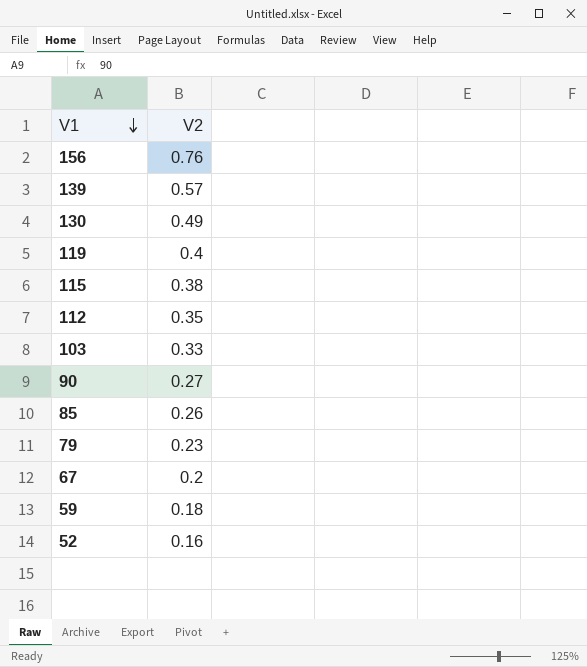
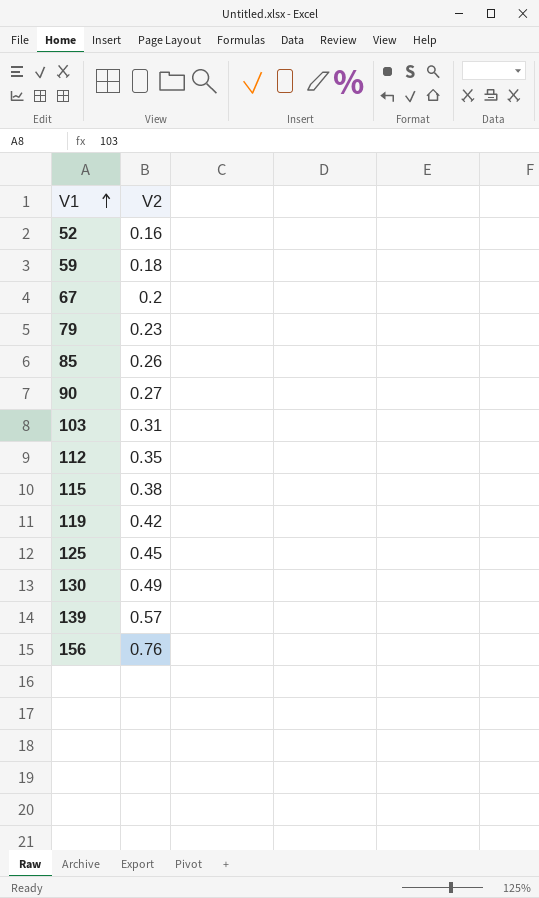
row order: V1 descending -> V1 ascending
103 | V2: 0.33 -> 0.31
119 | V2: 0.4 -> 0.42
row 125: none -> 0.45

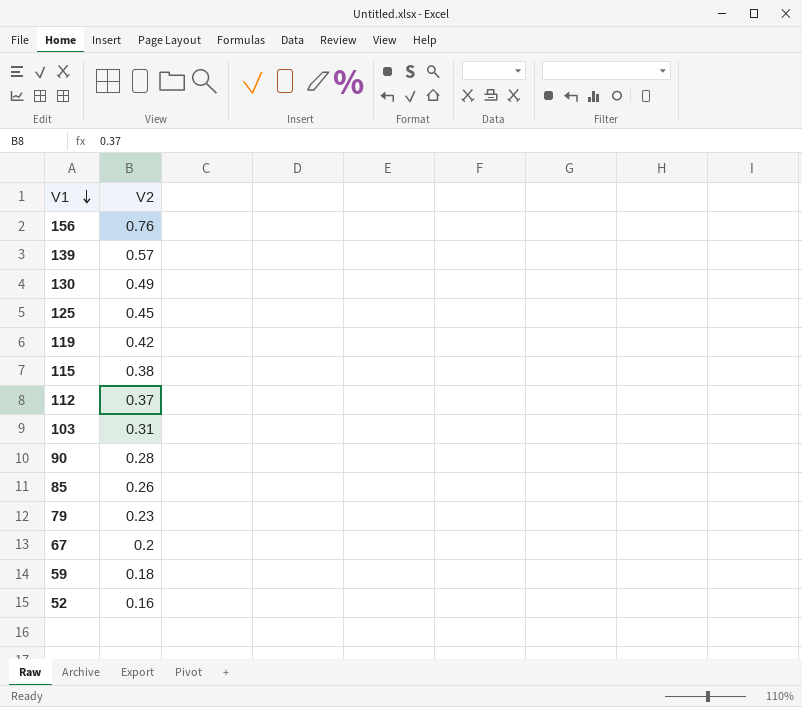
row order: V1 ascending -> V1 descending
112 | V2: 0.35 -> 0.37
90 | V2: 0.27 -> 0.28

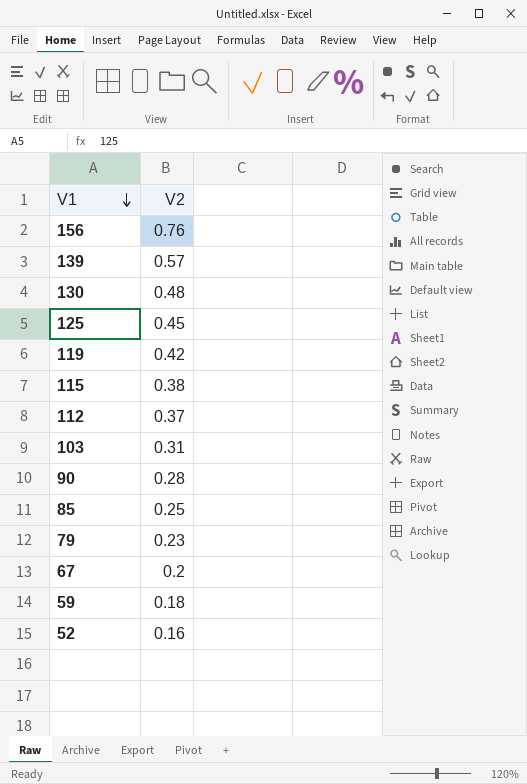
130 | V2: 0.49 -> 0.48
85 | V2: 0.26 -> 0.25

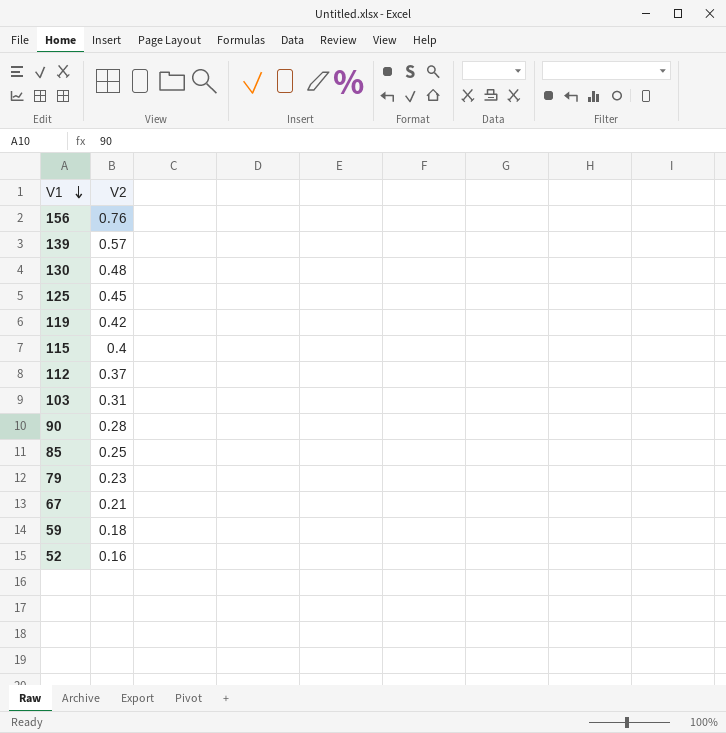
115 | V2: 0.38 -> 0.4
67 | V2: 0.2 -> 0.21

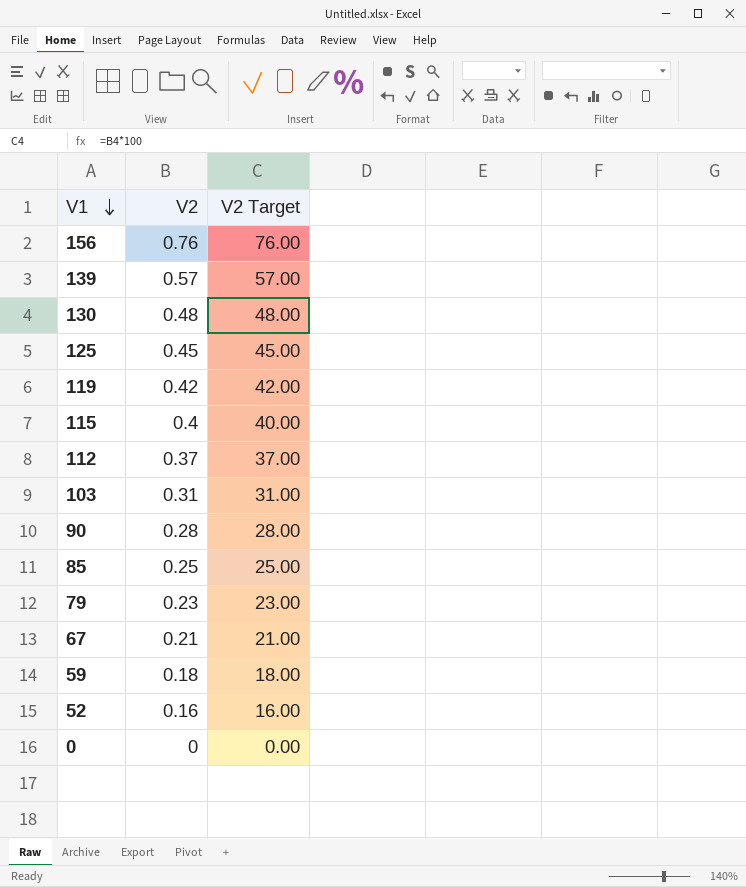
column V2 Target | formula: none -> [V2] * 100
row 0: none -> 0 | 0.00

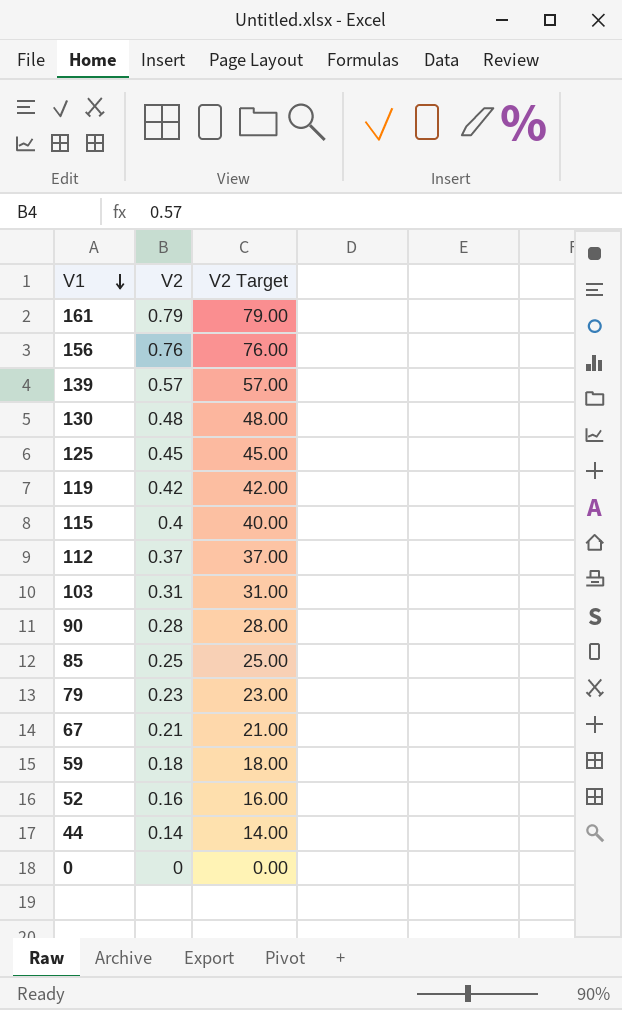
row 161: none -> 0.79 | 79.00
row 44: none -> 0.14 | 14.00

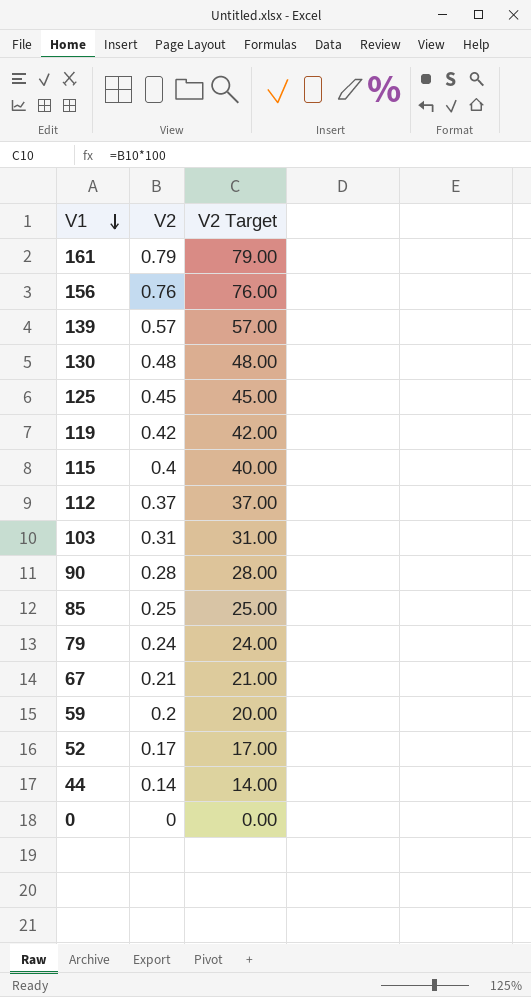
79 | V2: 0.23 -> 0.24
79 | V2 Target: 23.00 -> 24.00
59 | V2: 0.18 -> 0.2
59 | V2 Target: 18.00 -> 20.00
52 | V2: 0.16 -> 0.17
52 | V2 Target: 16.00 -> 17.00

